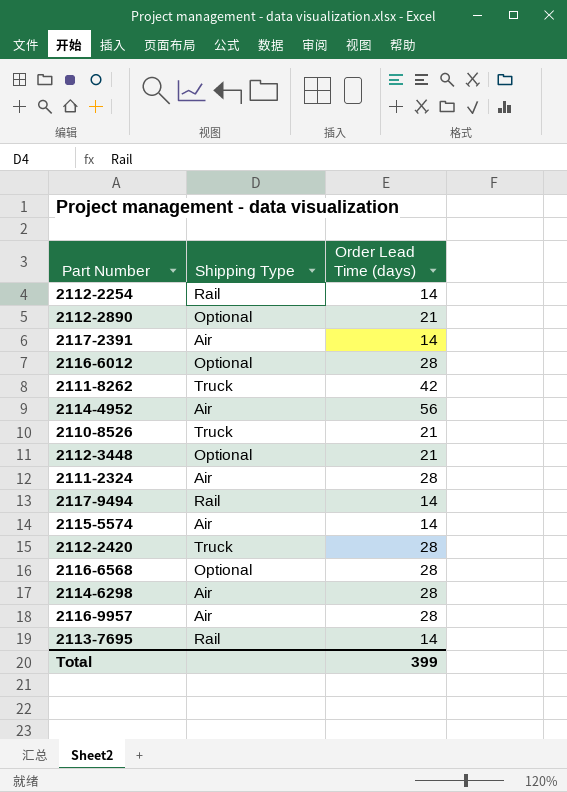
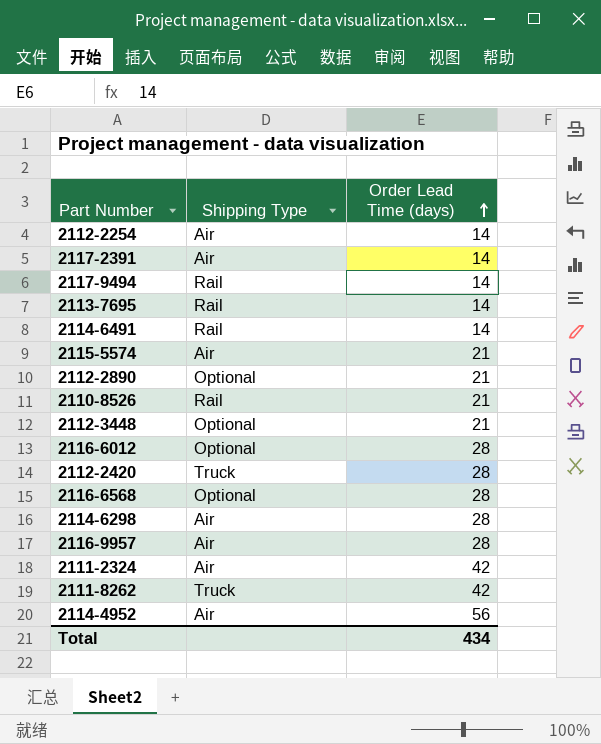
row order: none -> Order Lead Time (days) ascending
2112-2254 | Shipping Type: Rail -> Air
row 2114-6491: none -> Rail | 14
2115-5574 | Order Lead Time (days): 14 -> 21
2110-8526 | Shipping Type: Truck -> Rail
2111-2324 | Order Lead Time (days): 28 -> 42
Total | Order Lead Time (days): 399 -> 434

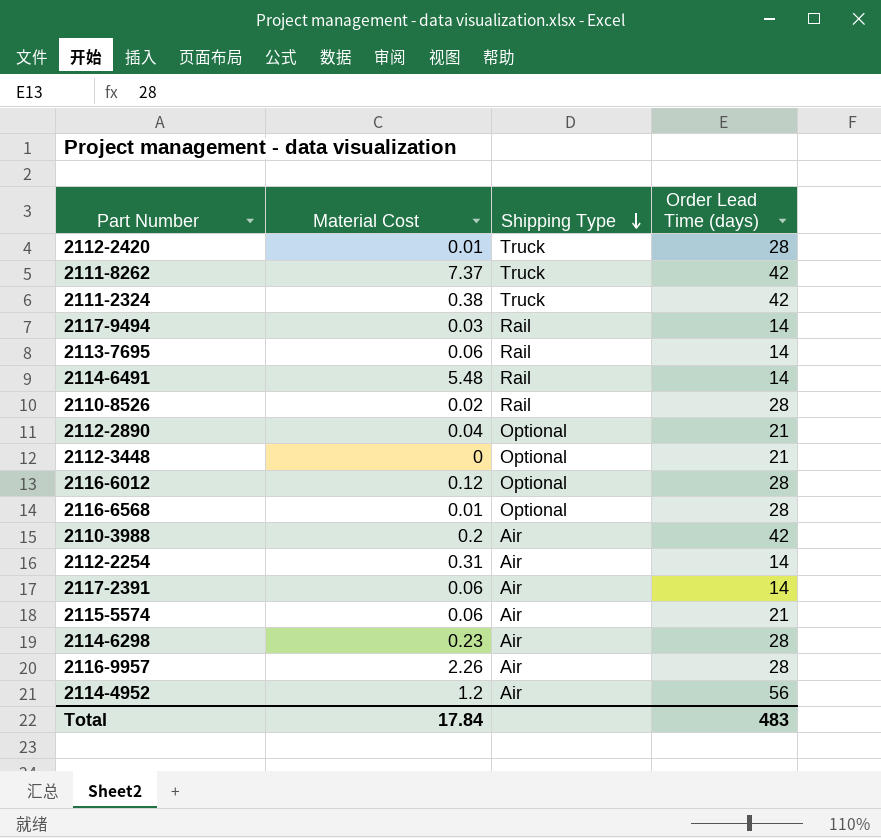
row order: Order Lead Time (days) ascending -> Shipping Type descending
column Material Cost | position: none -> 2
2111-2324 | Shipping Type: Air -> Truck
2110-8526 | Order Lead Time (days): 21 -> 28
row 2110-3988: none -> 0.2 | Air | 42
Total | Order Lead Time (days): 434 -> 483

